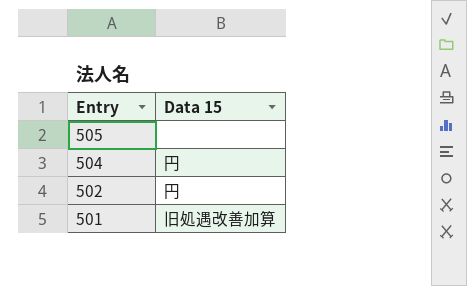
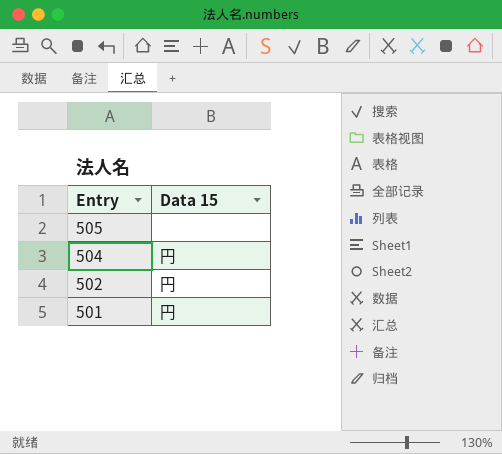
501 | Data 15: 旧処遇改善加算 -> 円

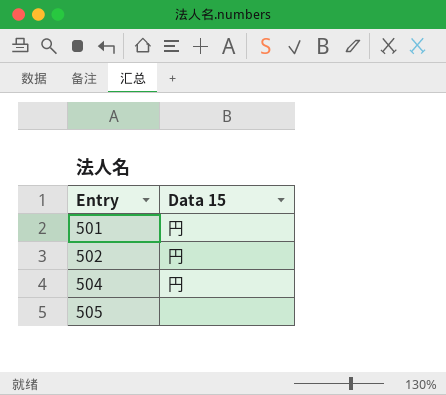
row order: Entry descending -> Entry ascending

